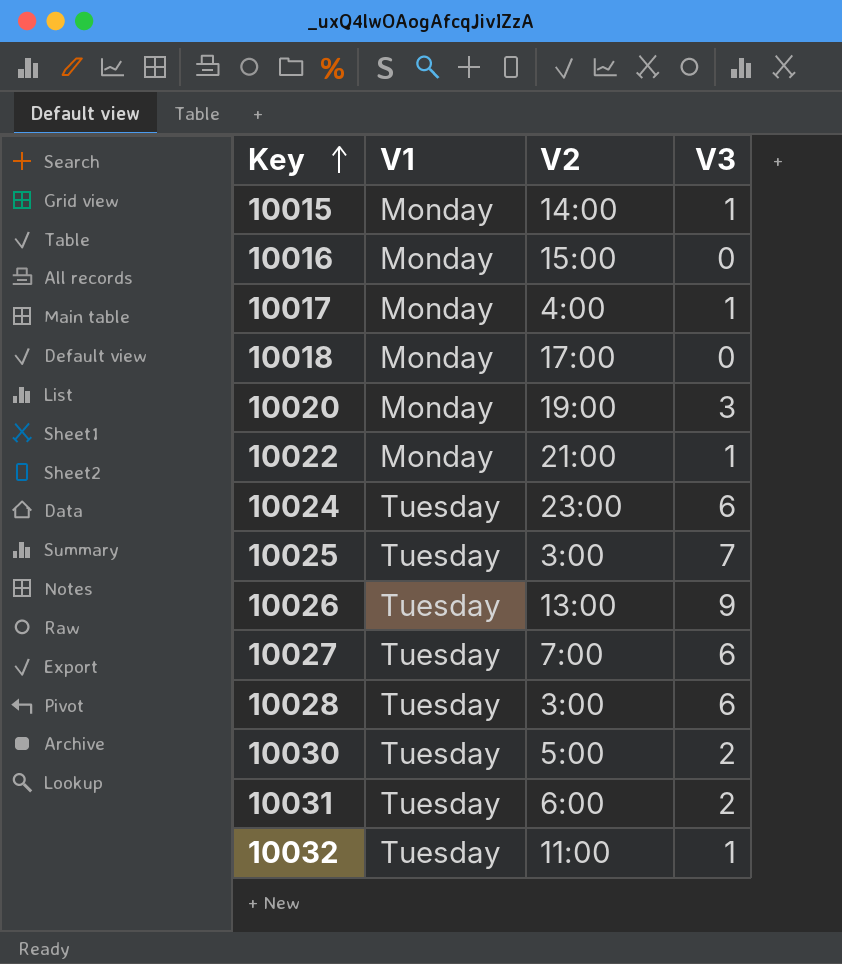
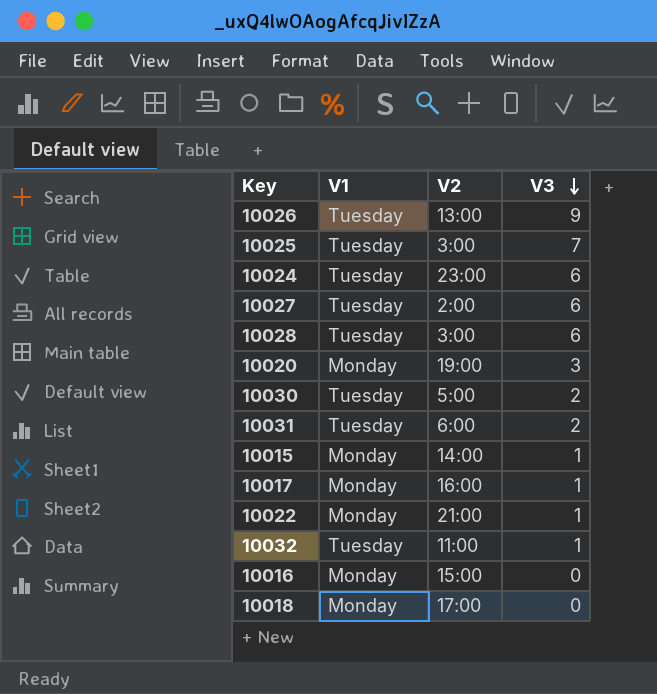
row order: Key ascending -> V3 descending
10027 | V2: 7:00 -> 2:00
10017 | V2: 4:00 -> 16:00

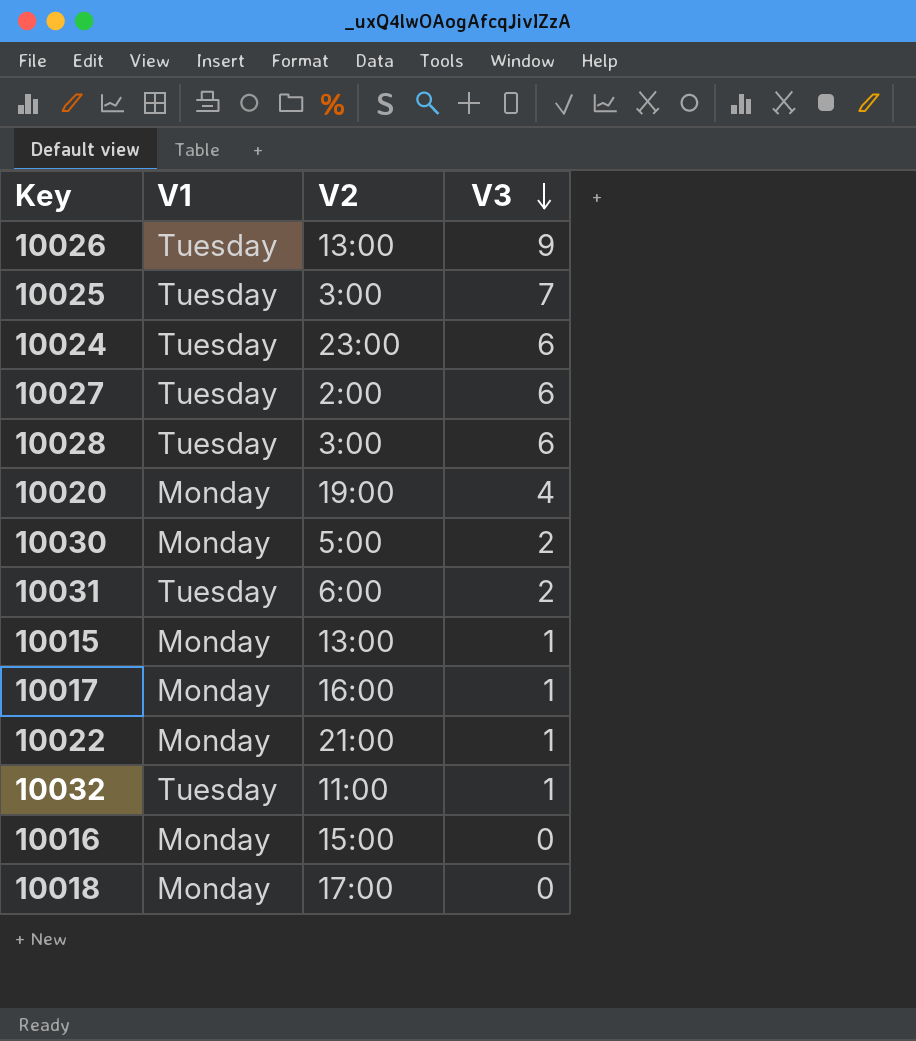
10020 | V3: 3 -> 4
10030 | V1: Tuesday -> Monday
10015 | V2: 14:00 -> 13:00

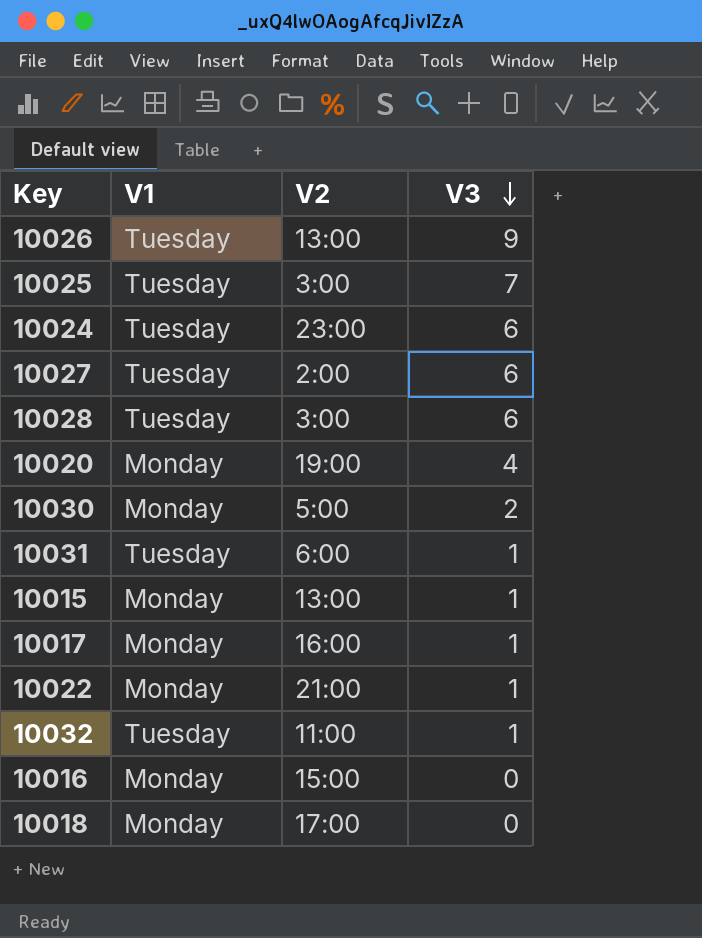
10031 | V3: 2 -> 1

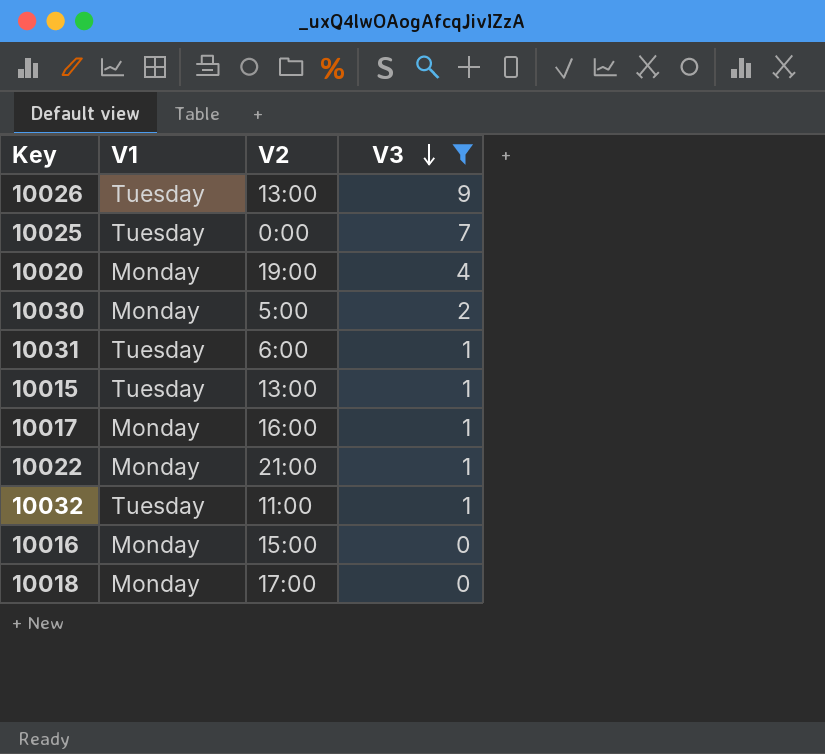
filter: none -> V3 != 6
10025 | V2: 3:00 -> 0:00
10015 | V1: Monday -> Tuesday

